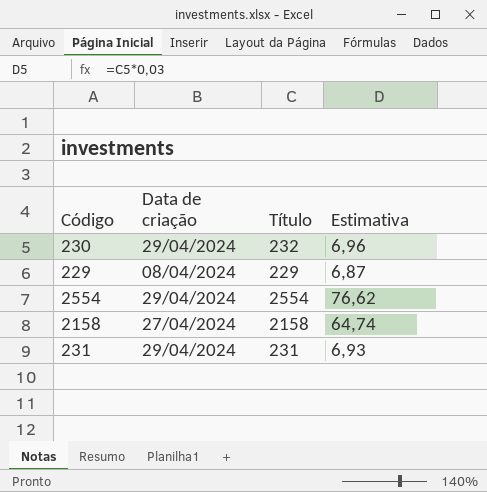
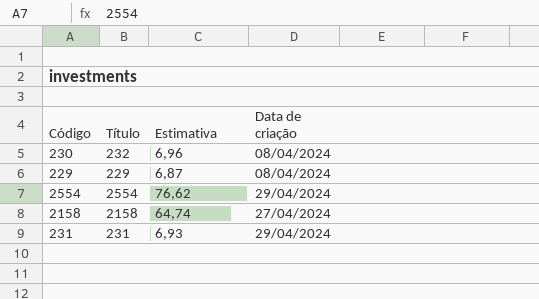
column Data de criação | position: 2 -> 4
230 | Data de criação: 29/04/2024 -> 08/04/2024

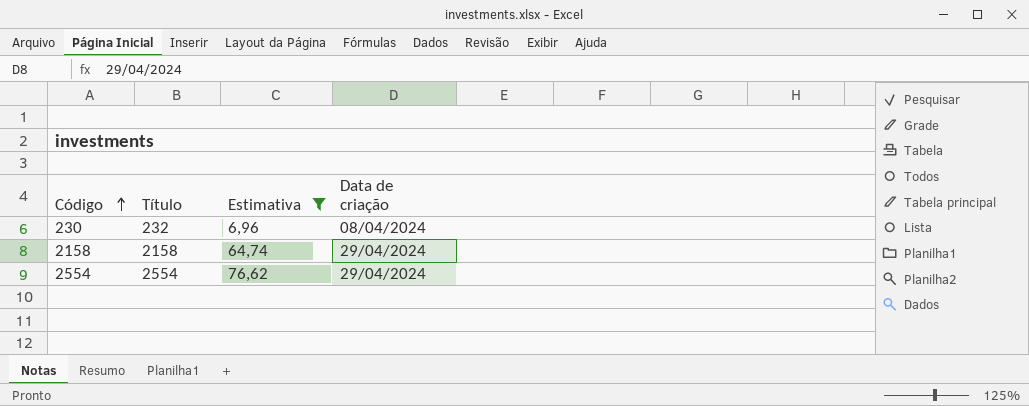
filter: none -> Estimativa >= 6,96
row order: none -> Código ascending
2158 | Data de criação: 27/04/2024 -> 29/04/2024

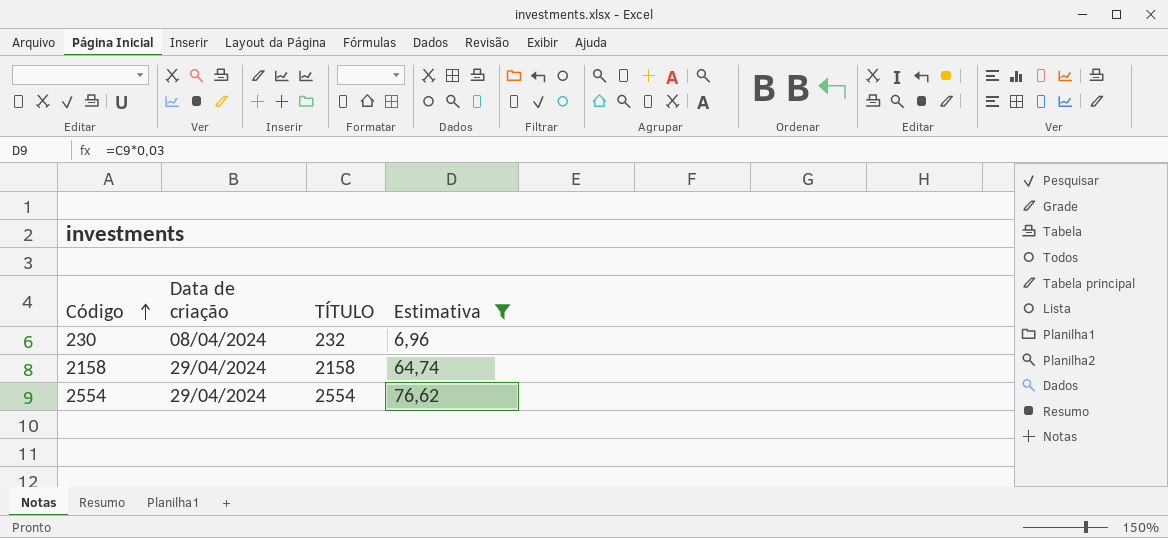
column Data de criação | position: 4 -> 2
column name: Título -> TÍTULO

